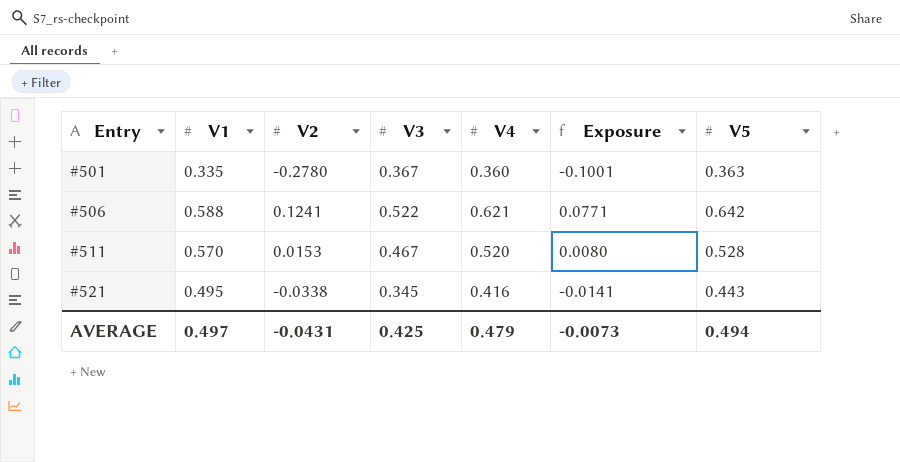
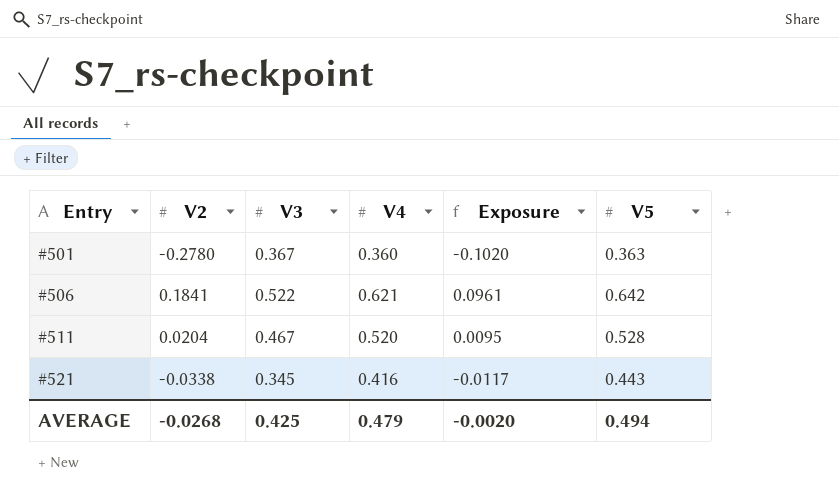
column V1 | position: 2 -> none
column Exposure | formula: [V2] * [V4] -> [V2] * [V3]
#506 | V2: 0.1241 -> 0.1841
#511 | V2: 0.0153 -> 0.0204
AVERAGE | V2: -0.0431 -> -0.0268
AVERAGE | Exposure: -0.0073 -> -0.0020

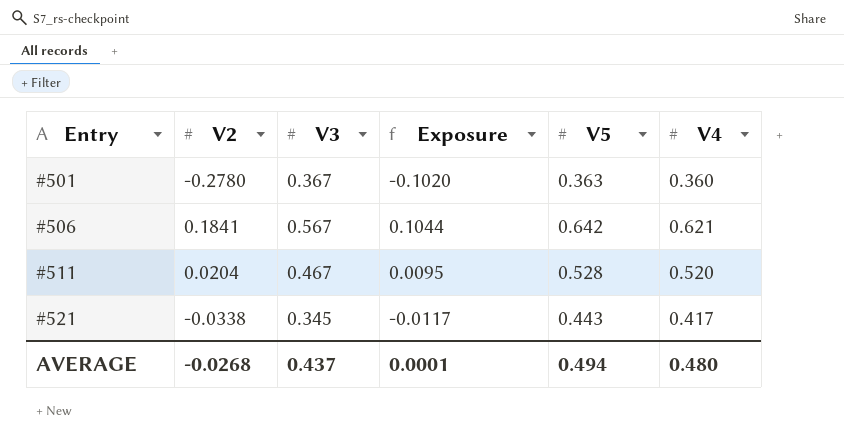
column V4 | position: 4 -> 6
#506 | V3: 0.522 -> 0.567
#506 | Exposure: 0.0961 -> 0.1044
#521 | V4: 0.416 -> 0.417
AVERAGE | V3: 0.425 -> 0.437
AVERAGE | Exposure: -0.0020 -> 0.0001
AVERAGE | V4: 0.479 -> 0.480

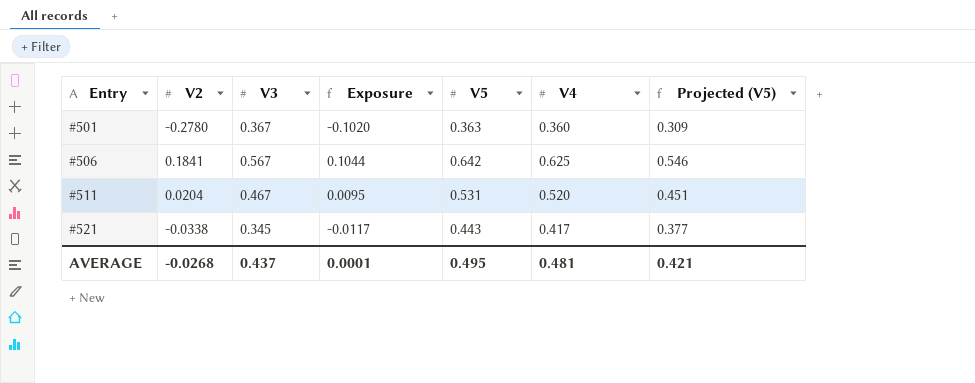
column Projected (V5) | formula: none -> [V5] * 0.85
#506 | V4: 0.621 -> 0.625
#511 | V5: 0.528 -> 0.531
AVERAGE | V5: 0.494 -> 0.495
AVERAGE | V4: 0.480 -> 0.481

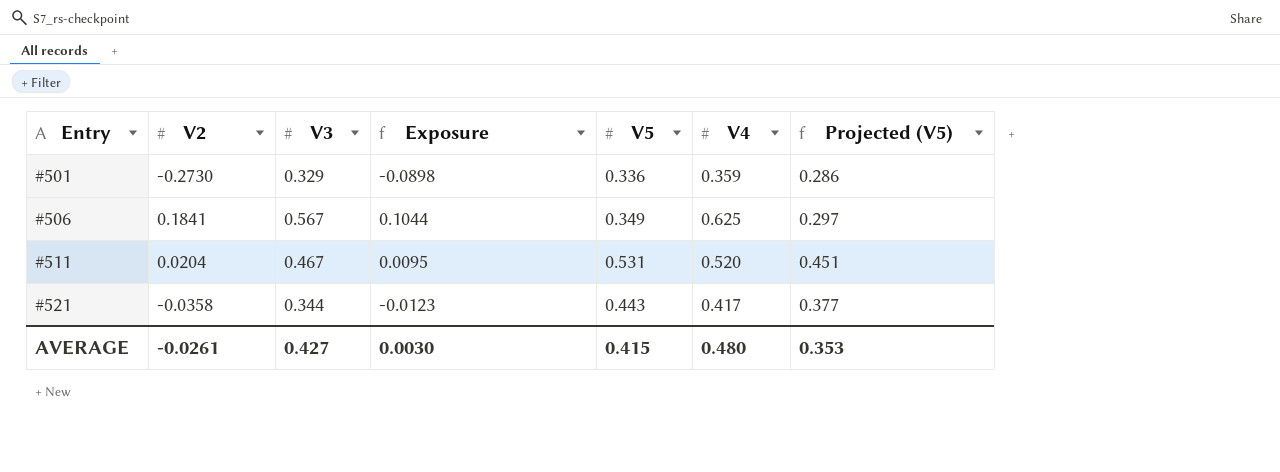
#501 | V2: -0.2780 -> -0.2730
#501 | V3: 0.367 -> 0.329
#501 | Exposure: -0.1020 -> -0.0898
#501 | V5: 0.363 -> 0.336
#501 | V4: 0.360 -> 0.359
#501 | Projected (V5): 0.309 -> 0.286
#506 | V5: 0.642 -> 0.349
#506 | Projected (V5): 0.546 -> 0.297
#521 | V2: -0.0338 -> -0.0358
#521 | V3: 0.345 -> 0.344
#521 | Exposure: -0.0117 -> -0.0123
AVERAGE | V2: -0.0268 -> -0.0261
AVERAGE | V3: 0.437 -> 0.427
AVERAGE | Exposure: 0.0001 -> 0.0030
AVERAGE | V5: 0.495 -> 0.415
AVERAGE | V4: 0.481 -> 0.480
AVERAGE | Projected (V5): 0.421 -> 0.353

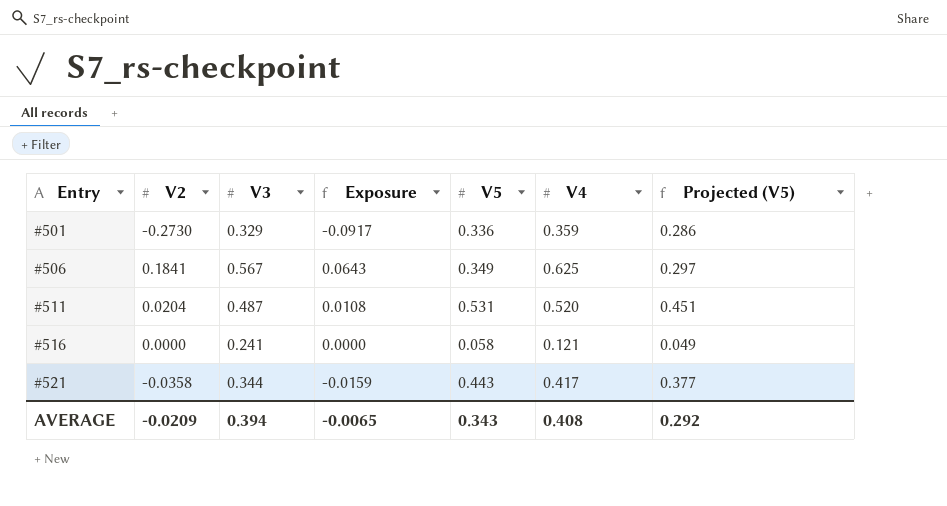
column Exposure | formula: [V2] * [V3] -> [V2] * [V5]
#511 | V3: 0.467 -> 0.487
row #516: none -> 0.0000 | 0.241 | 0.0000 | 0.058 | 0.121 | 0.049
AVERAGE | V2: -0.0261 -> -0.0209
AVERAGE | V3: 0.427 -> 0.394
AVERAGE | Exposure: 0.0030 -> -0.0065
AVERAGE | V5: 0.415 -> 0.343
AVERAGE | V4: 0.480 -> 0.408
AVERAGE | Projected (V5): 0.353 -> 0.292

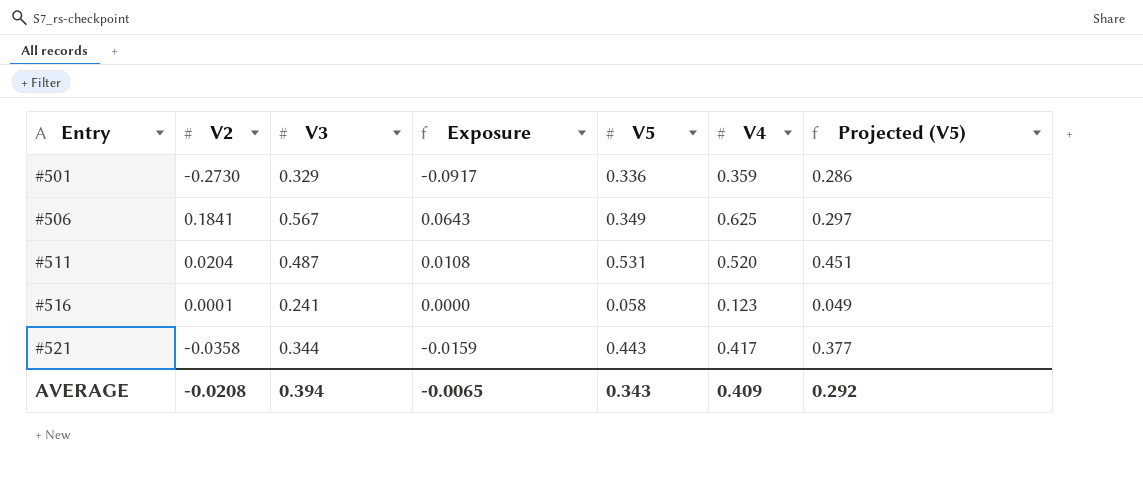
#516 | V2: 0.0000 -> 0.0001
#516 | V4: 0.121 -> 0.123
AVERAGE | V2: -0.0209 -> -0.0208
AVERAGE | V4: 0.408 -> 0.409

